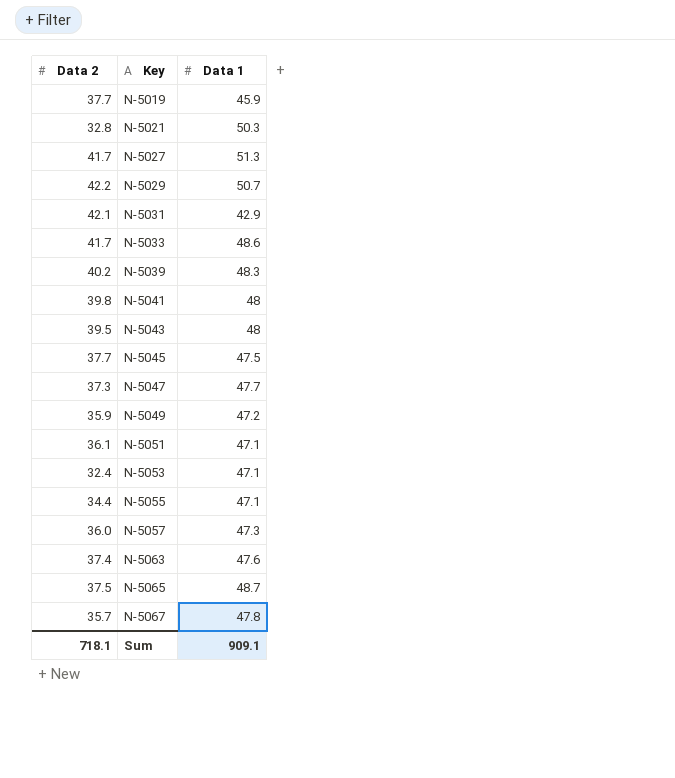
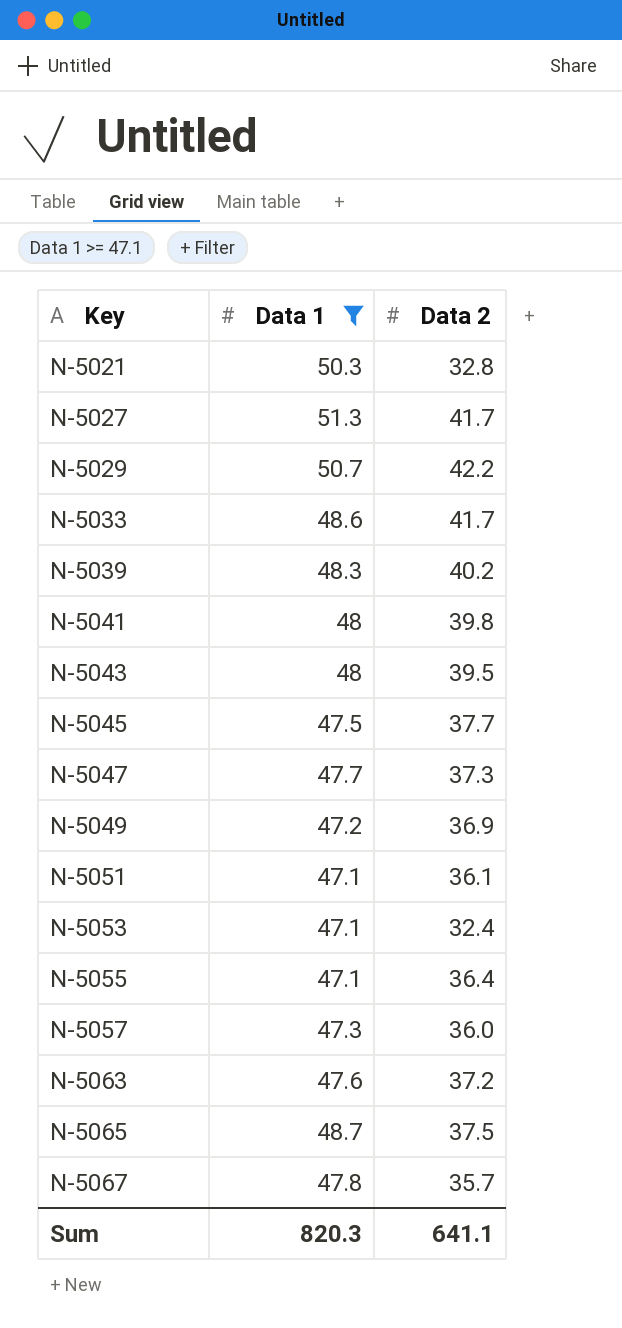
filter: none -> Data 1 >= 47.1
column Data 2 | position: 1 -> 3
N-5049 | Data 2: 35.9 -> 36.9
N-5055 | Data 2: 34.4 -> 36.4
N-5063 | Data 2: 37.4 -> 37.2
Sum | Data 1: 909.1 -> 820.3
Sum | Data 2: 718.1 -> 641.1

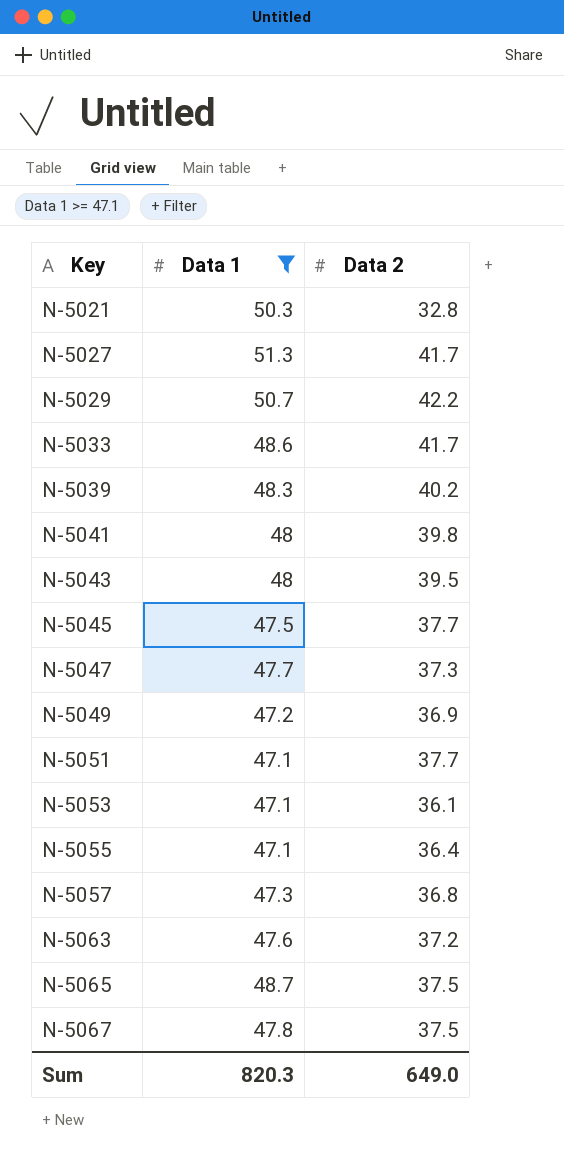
N-5051 | Data 2: 36.1 -> 37.7
N-5053 | Data 2: 32.4 -> 36.1
N-5057 | Data 2: 36.0 -> 36.8
N-5067 | Data 2: 35.7 -> 37.5
Sum | Data 2: 641.1 -> 649.0

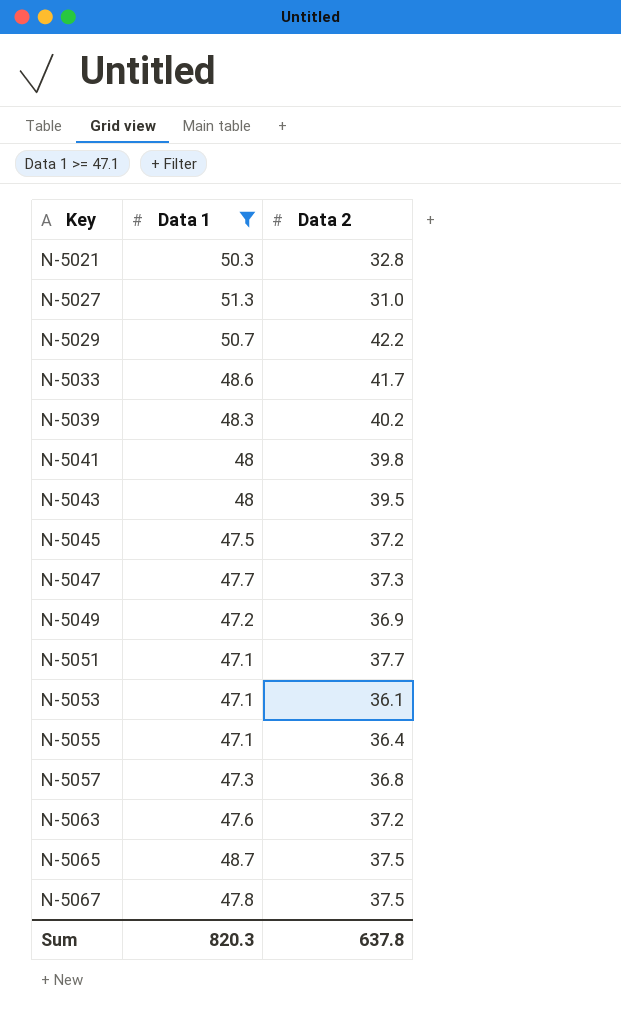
N-5027 | Data 2: 41.7 -> 31.0
N-5045 | Data 2: 37.7 -> 37.2
Sum | Data 2: 649.0 -> 637.8

